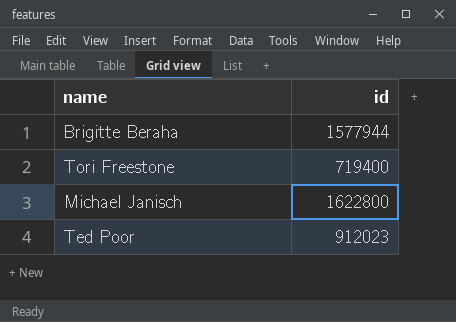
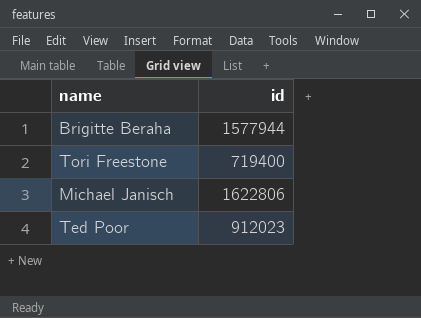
Michael Janisch | id: 1622800 -> 1622806

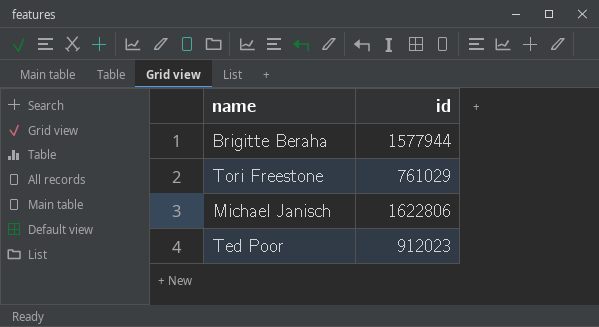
Tori Freestone | id: 719400 -> 761029

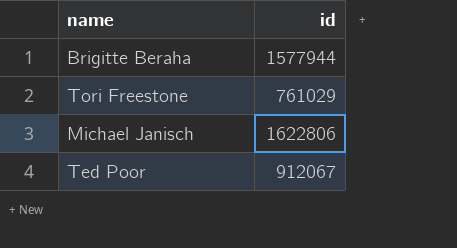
Ted Poor | id: 912023 -> 912067

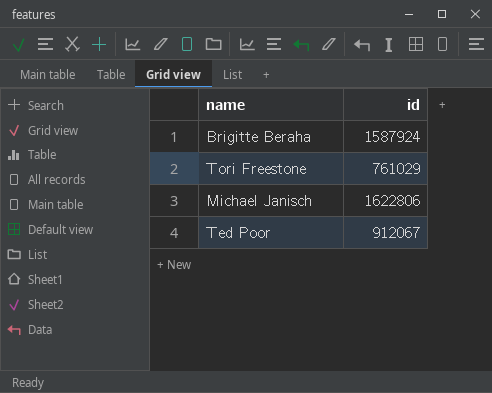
Brigitte Beraha | id: 1577944 -> 1587924

